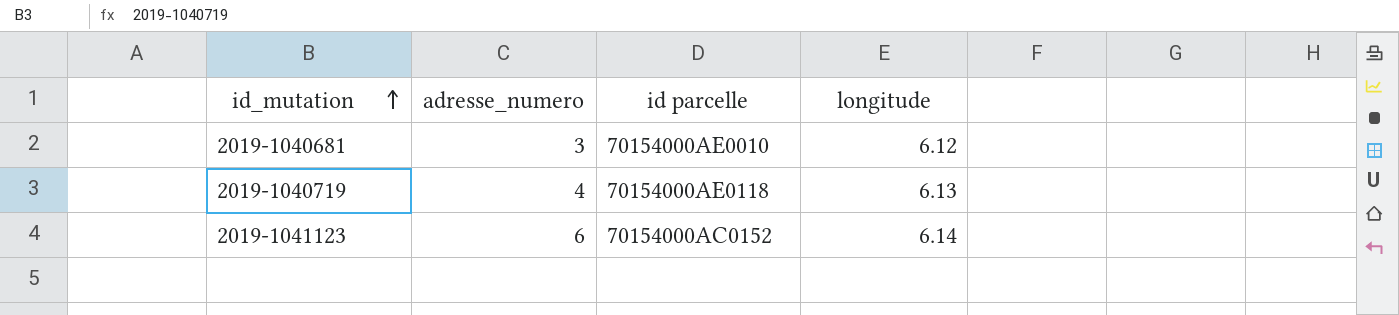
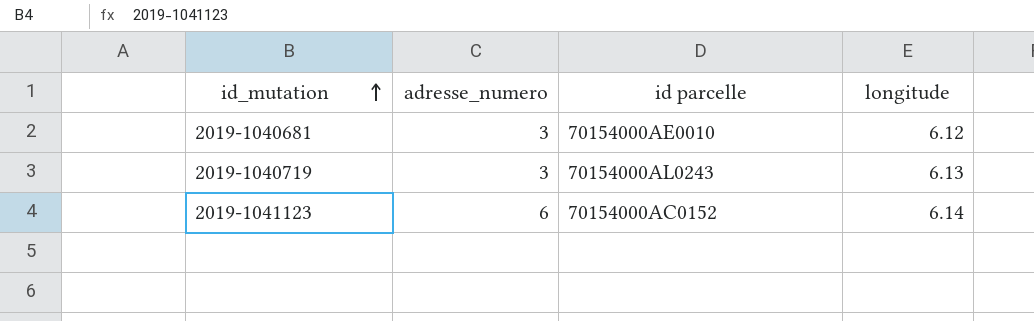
2019-1040719 | adresse_numero: 4 -> 3
2019-1040719 | id parcelle: 70154000AE0118 -> 70154000AL0243

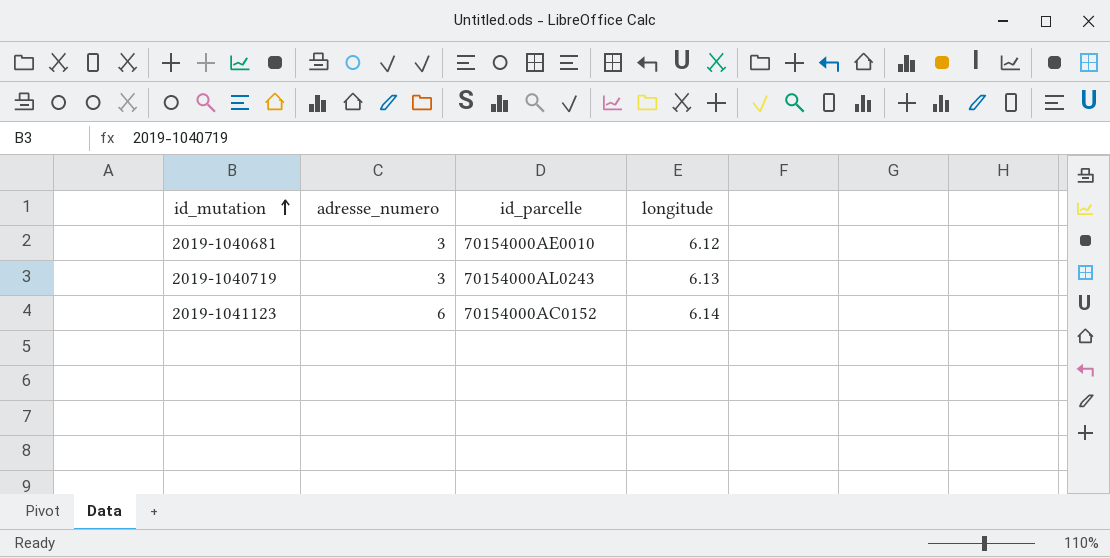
column name: id parcelle -> id_parcelle

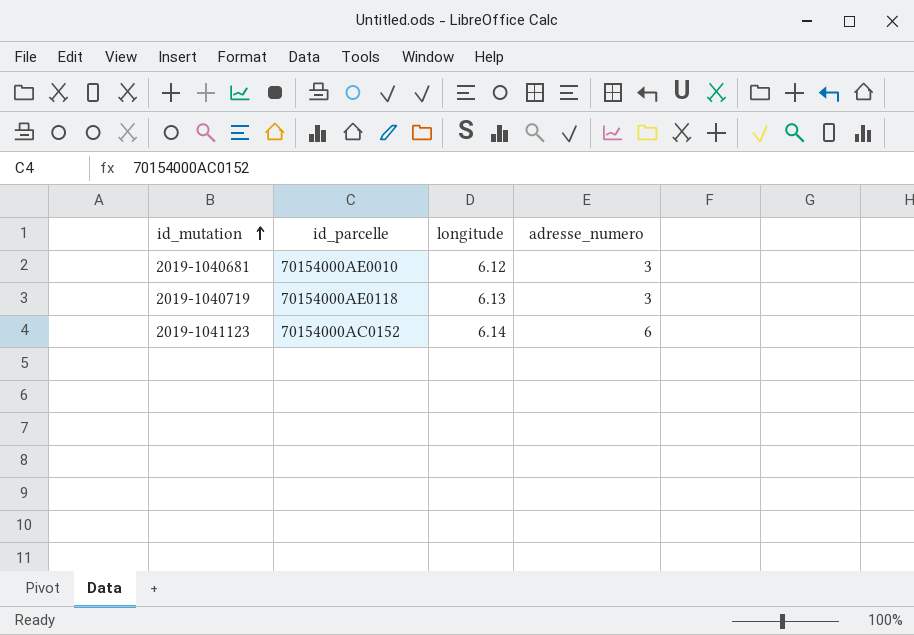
column adresse_numero | position: 2 -> 4
2019-1040719 | id_parcelle: 70154000AL0243 -> 70154000AE0118

